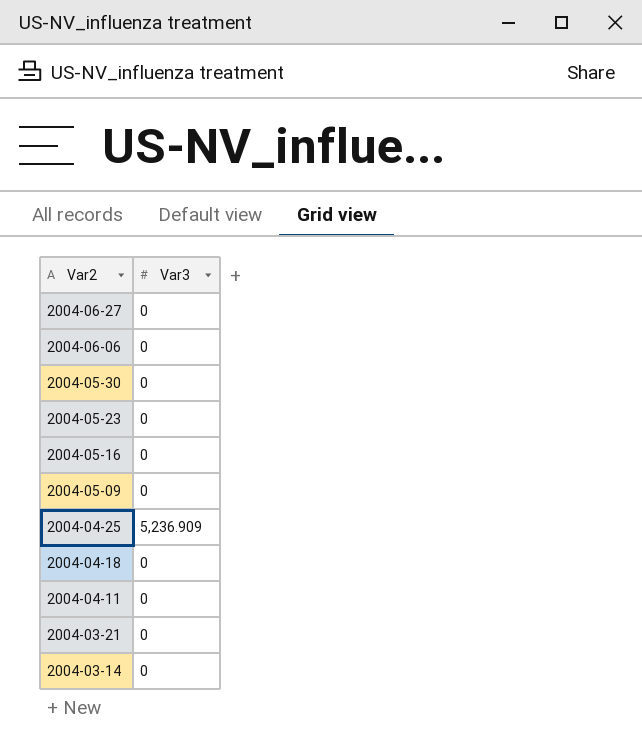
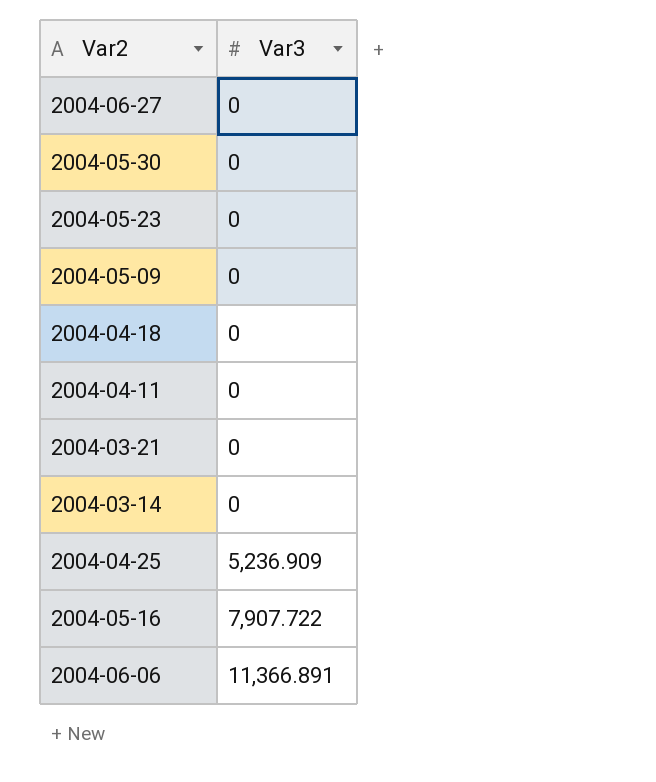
row order: Var2 descending -> Var3 ascending
2004-05-16 | Var3: 0 -> 7,907.722
2004-06-06 | Var3: 0 -> 11,366.891

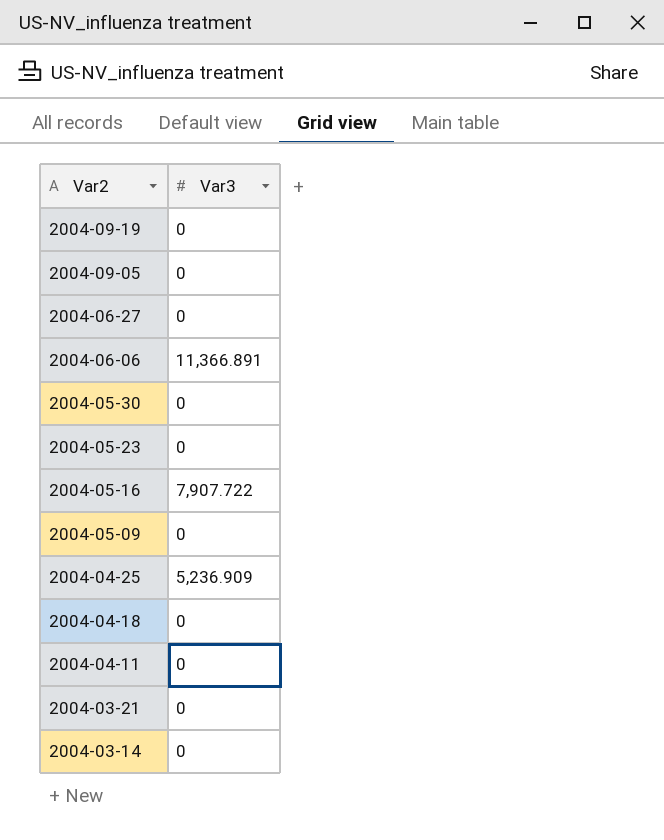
row order: Var3 ascending -> Var2 descending
row 2004-09-19: none -> 0
row 2004-09-05: none -> 0

